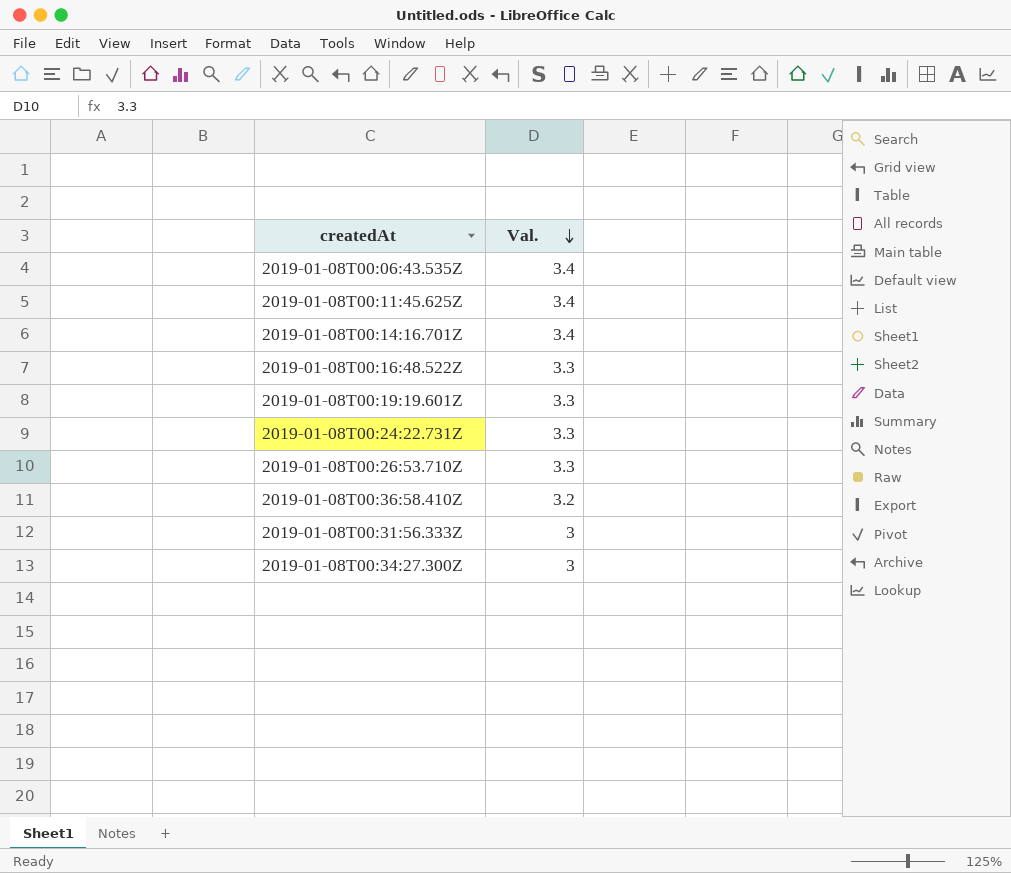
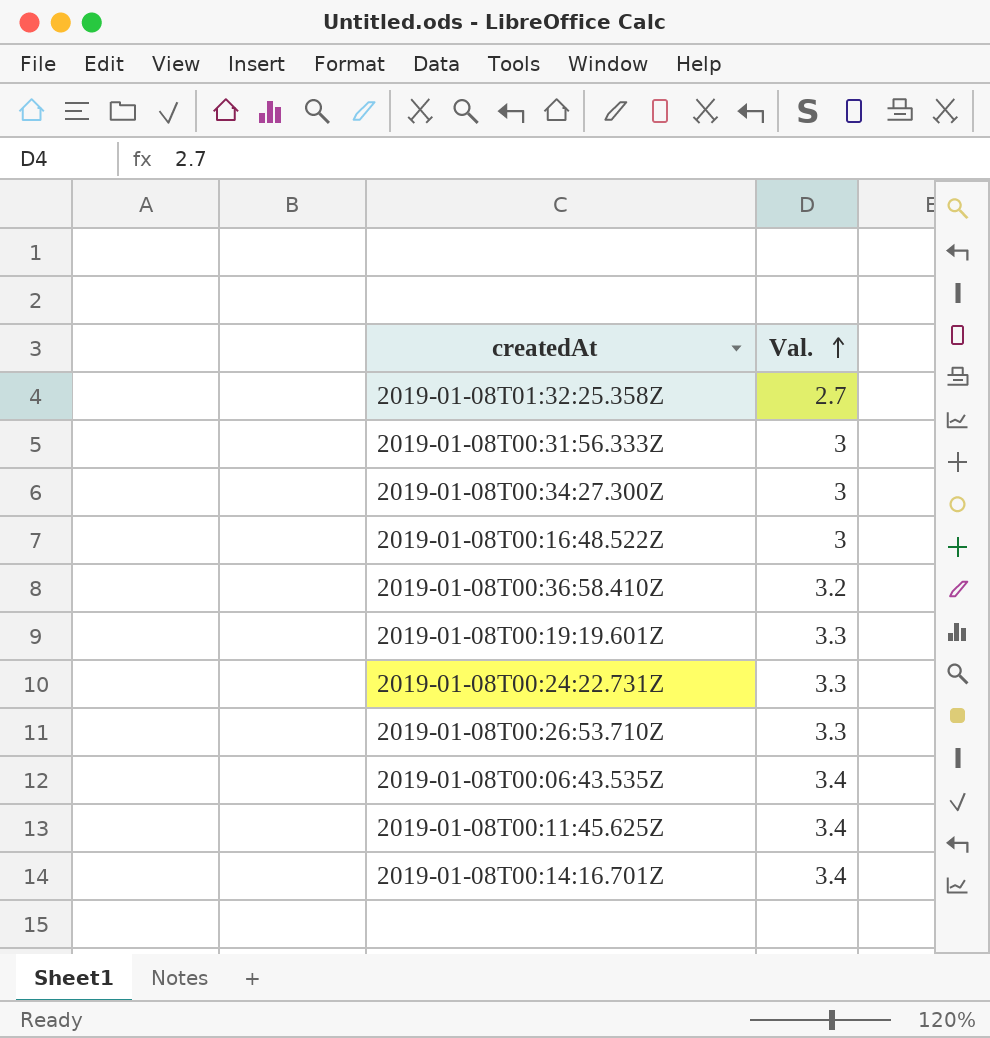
row order: Val. descending -> Val. ascending
row 2019-01-08T01:32:25.358Z: none -> 2.7
2019-01-08T00:16:48.522Z | Val.: 3.3 -> 3

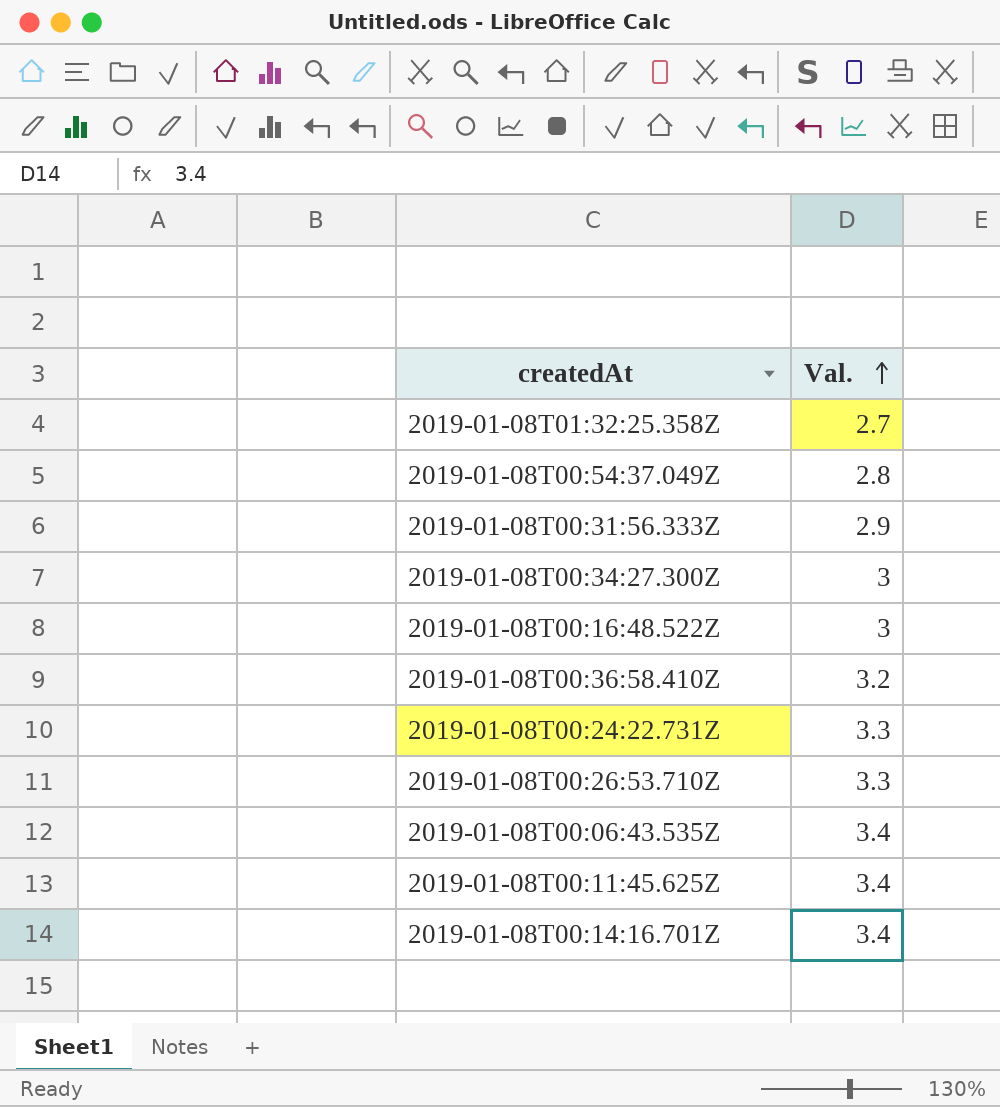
row 2019-01-08T00:19:19.601Z: 3.3 -> none
row 2019-01-08T00:54:37.049Z: none -> 2.8
2019-01-08T00:31:56.333Z | Val.: 3 -> 2.9

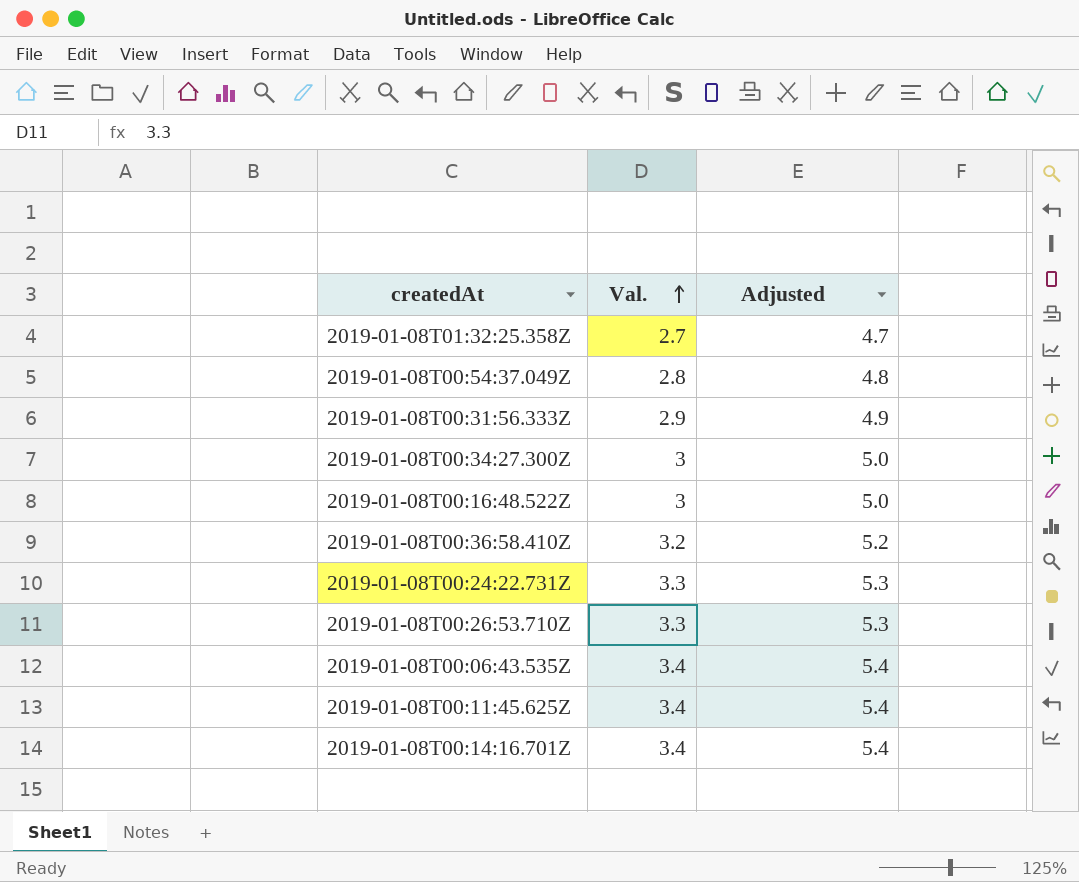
column Adjusted | formula: none -> [Val.] + 2

